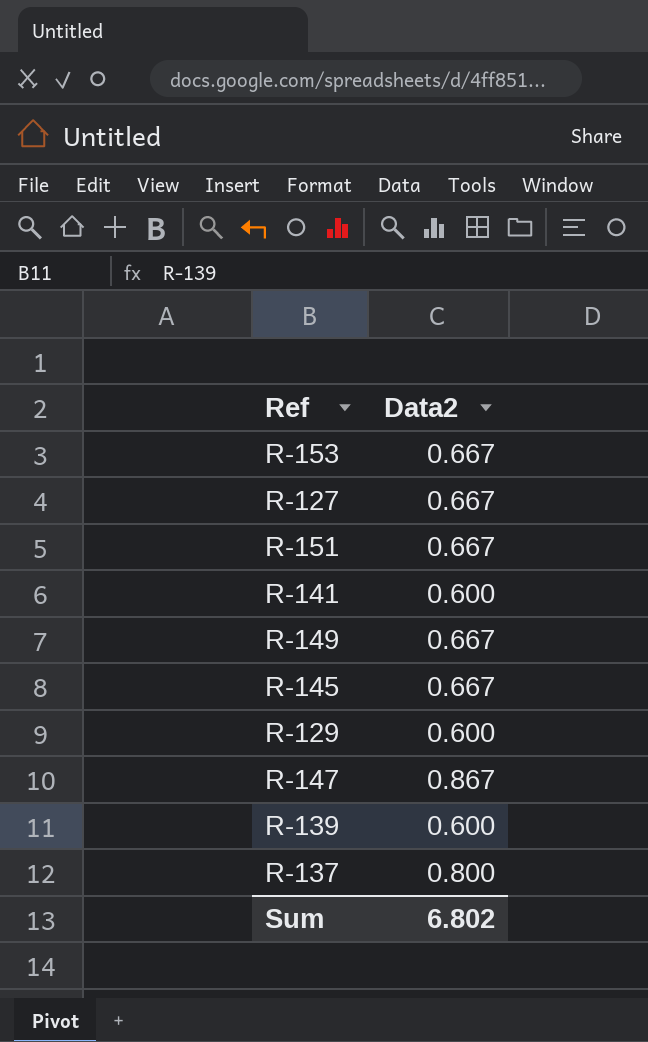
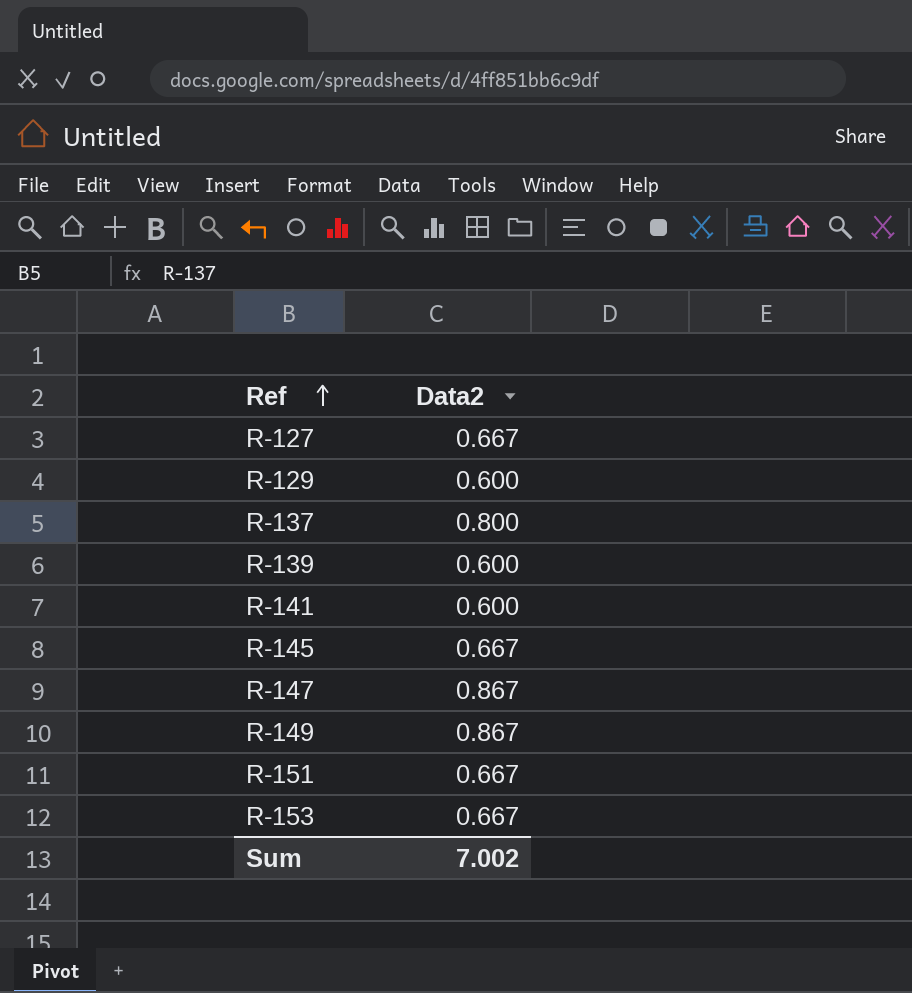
row order: none -> Ref ascending
R-149 | Data2: 0.667 -> 0.867
Sum | Data2: 6.802 -> 7.002

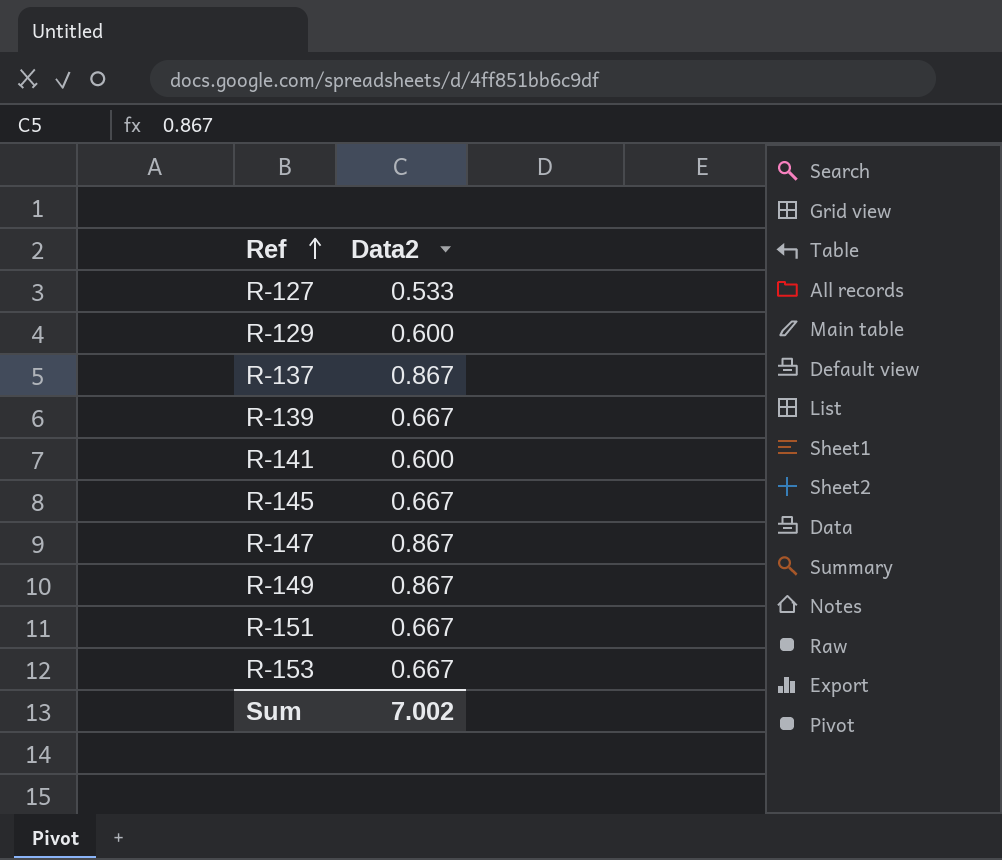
R-127 | Data2: 0.667 -> 0.533
R-137 | Data2: 0.800 -> 0.867
R-139 | Data2: 0.600 -> 0.667

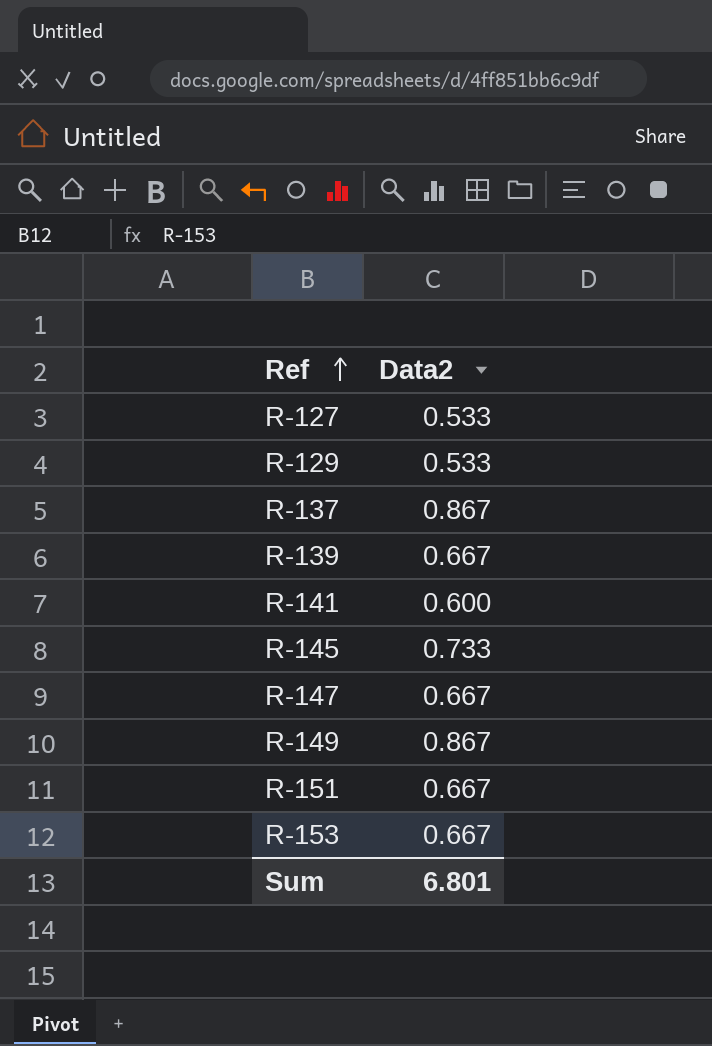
R-129 | Data2: 0.600 -> 0.533
R-145 | Data2: 0.667 -> 0.733
R-147 | Data2: 0.867 -> 0.667
Sum | Data2: 7.002 -> 6.801

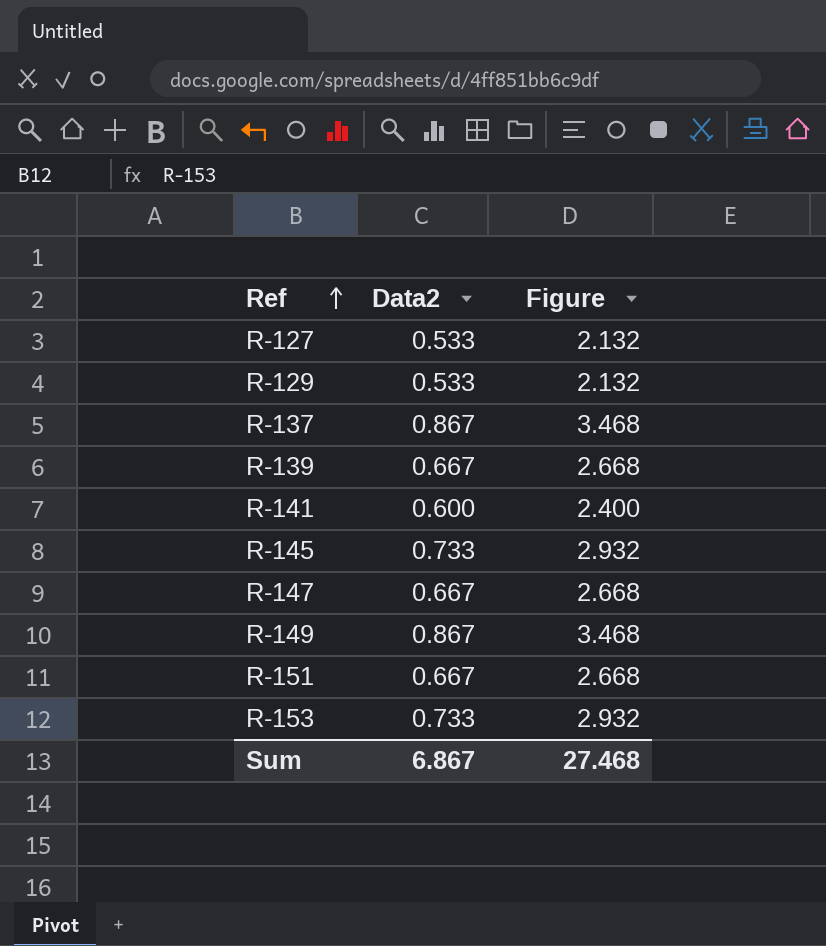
column Figure | formula: none -> [Data2] * 4
R-153 | Data2: 0.667 -> 0.733
Sum | Data2: 6.801 -> 6.867

